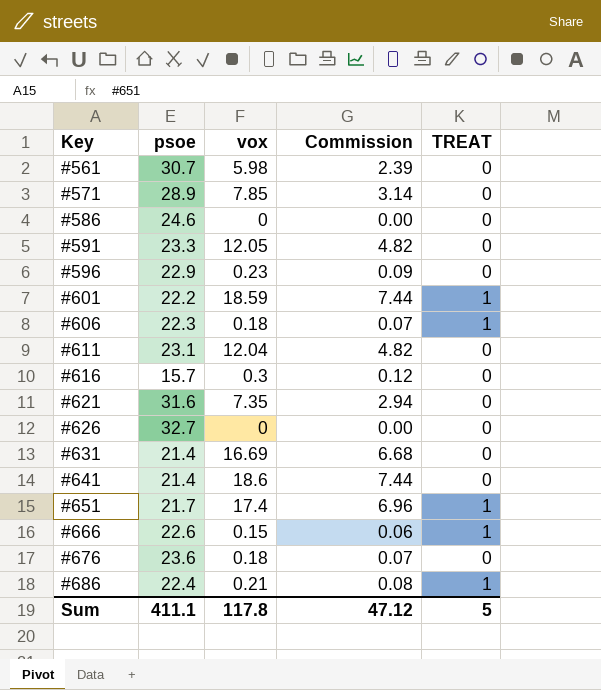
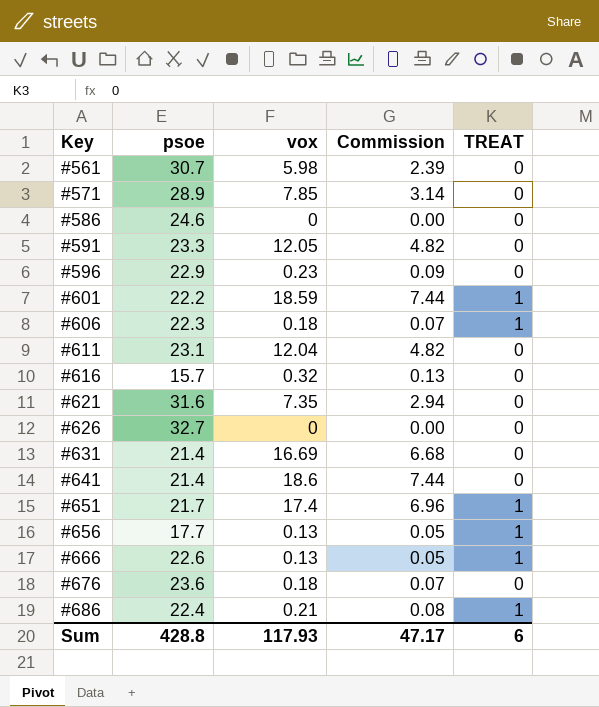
#616 | vox: 0.3 -> 0.32
#616 | Commission: 0.12 -> 0.13
row #656: none -> 17.7 | 0.13 | 0.05 | 1
#666 | vox: 0.15 -> 0.13
#666 | Commission: 0.06 -> 0.05
Sum | psoe: 411.1 -> 428.8
Sum | vox: 117.8 -> 117.93
Sum | Commission: 47.12 -> 47.17
Sum | TREAT: 5 -> 6

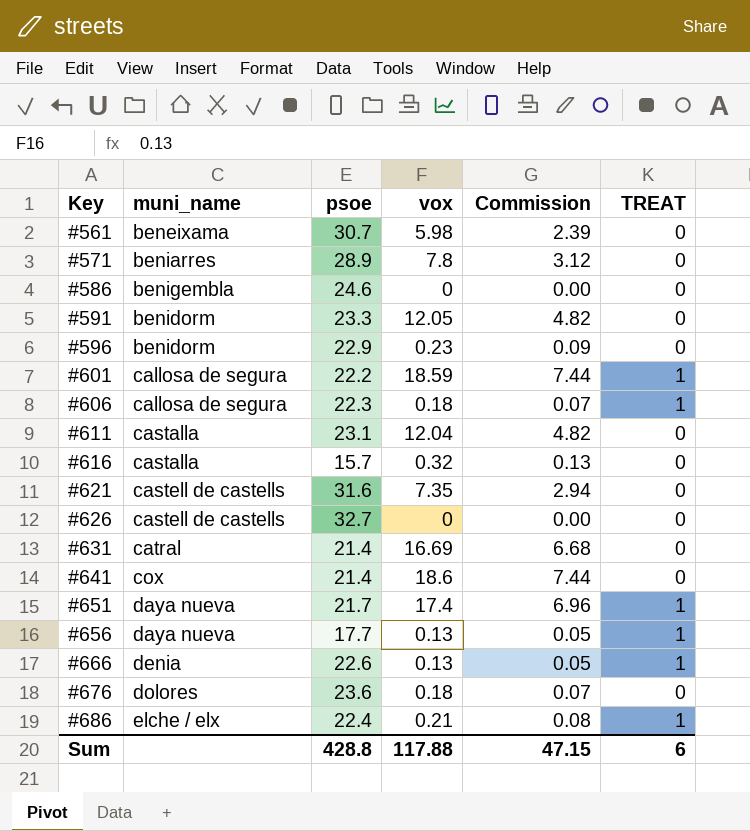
column muni_name | position: none -> 2
#571 | vox: 7.85 -> 7.8
#571 | Commission: 3.14 -> 3.12
Sum | vox: 117.93 -> 117.88
Sum | Commission: 47.17 -> 47.15

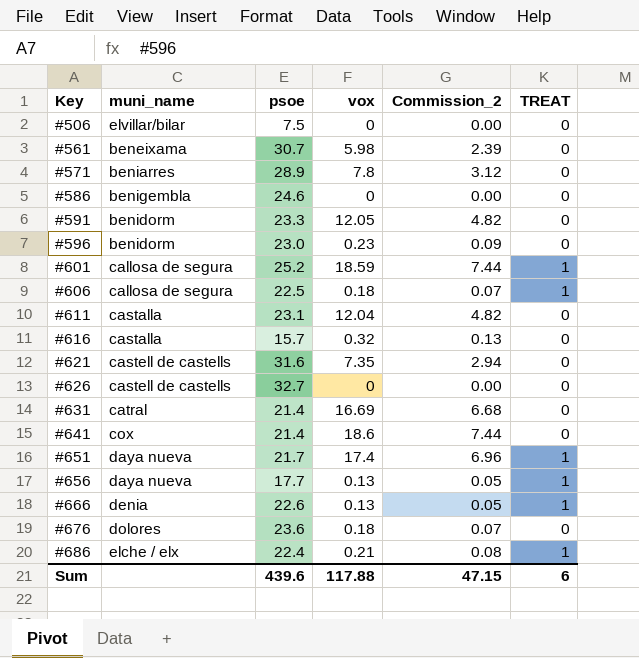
column name: Commission -> Commission_2
row #506: none -> elvillar/bilar | 7.5 | 0 | 0.00 | 0
#596 | psoe: 22.9 -> 23.0
#601 | psoe: 22.2 -> 25.2
#606 | psoe: 22.3 -> 22.5
Sum | psoe: 428.8 -> 439.6

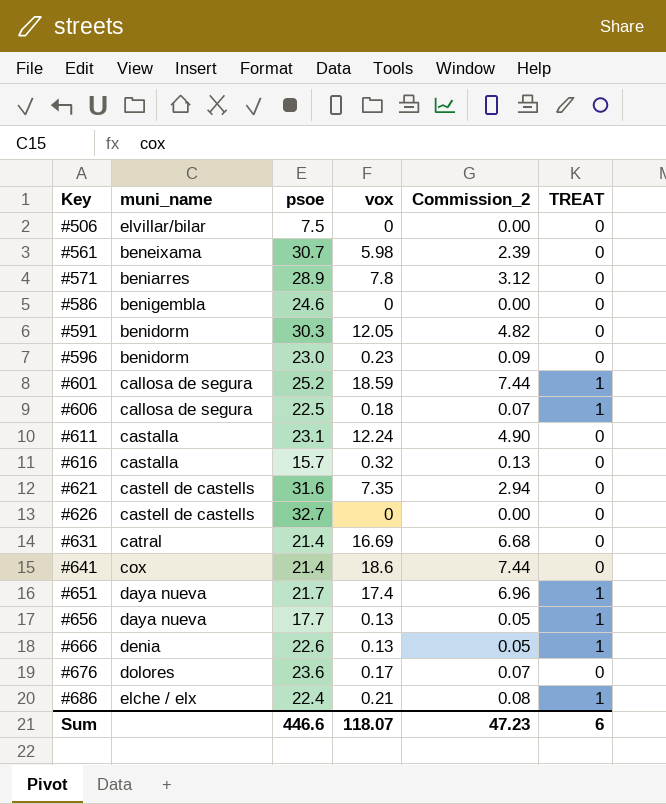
#591 | psoe: 23.3 -> 30.3
#611 | vox: 12.04 -> 12.24
#611 | Commission_2: 4.82 -> 4.90
#676 | vox: 0.18 -> 0.17
Sum | psoe: 439.6 -> 446.6
Sum | vox: 117.88 -> 118.07
Sum | Commission_2: 47.15 -> 47.23

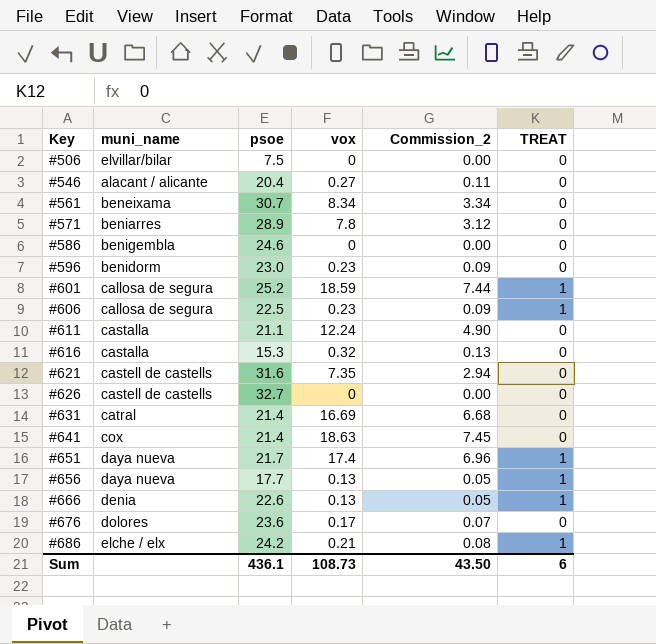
row #591: benidorm | 30.3 | 12.05 | 4.82 | 0 -> none
row #546: none -> alacant / alicante | 20.4 | 0.27 | 0.11 | 0
#561 | vox: 5.98 -> 8.34
#561 | Commission_2: 2.39 -> 3.34
#606 | vox: 0.18 -> 0.23
#606 | Commission_2: 0.07 -> 0.09
#611 | psoe: 23.1 -> 21.1
#616 | psoe: 15.7 -> 15.3
#641 | vox: 18.6 -> 18.63
#641 | Commission_2: 7.44 -> 7.45
#686 | psoe: 22.4 -> 24.2
Sum | psoe: 446.6 -> 436.1
Sum | vox: 118.07 -> 108.73
Sum | Commission_2: 47.23 -> 43.50

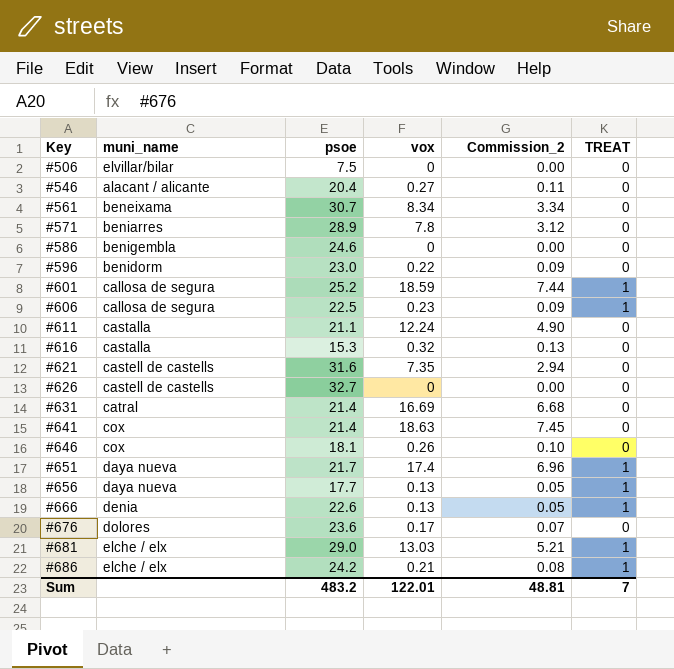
#596 | vox: 0.23 -> 0.22
row #646: none -> cox | 18.1 | 0.26 | 0.10 | 0
row #681: none -> elche / elx | 29.0 | 13.03 | 5.21 | 1
Sum | psoe: 436.1 -> 483.2
Sum | vox: 108.73 -> 122.01
Sum | Commission_2: 43.50 -> 48.81
Sum | TREAT: 6 -> 7

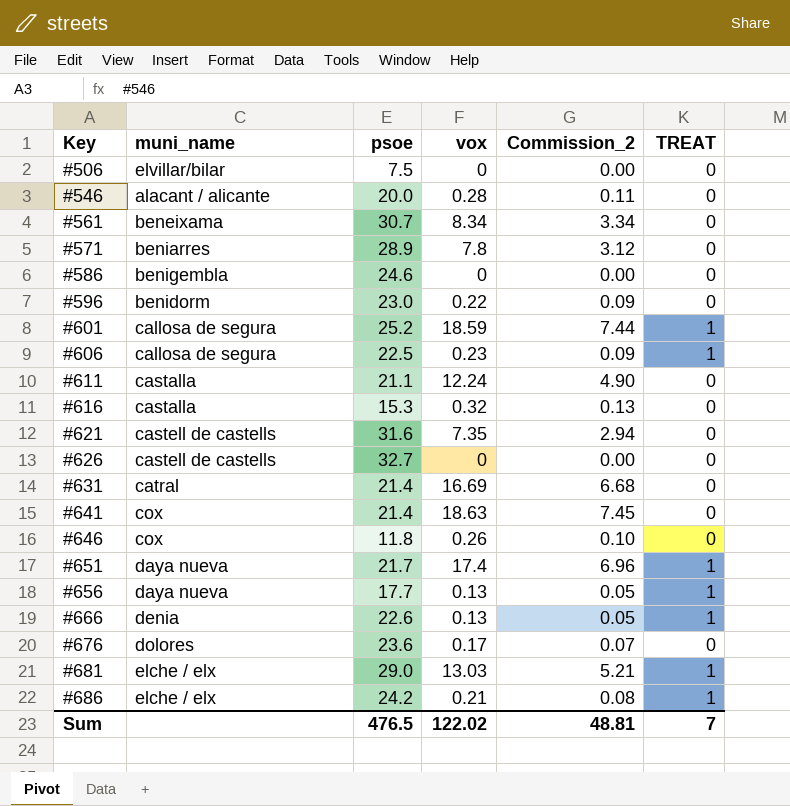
#546 | psoe: 20.4 -> 20.0
#546 | vox: 0.27 -> 0.28
#646 | psoe: 18.1 -> 11.8
Sum | psoe: 483.2 -> 476.5
Sum | vox: 122.01 -> 122.02

